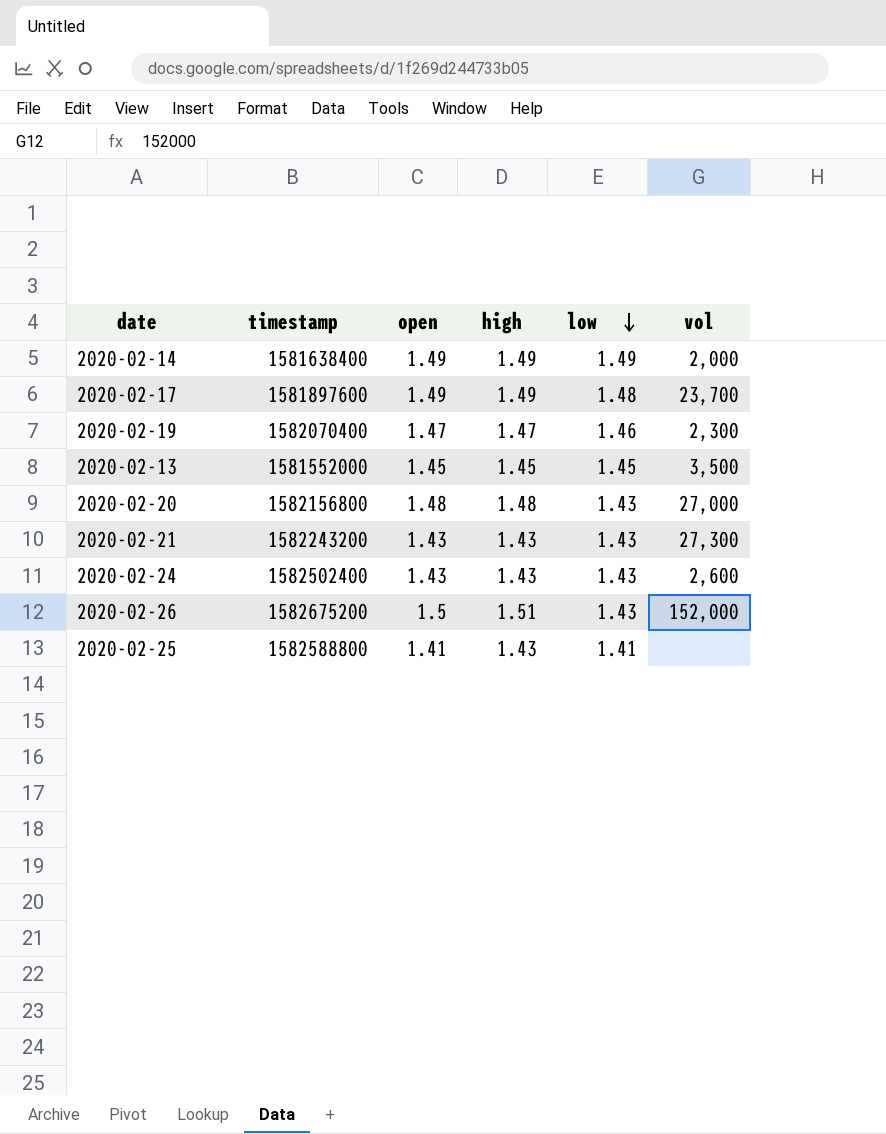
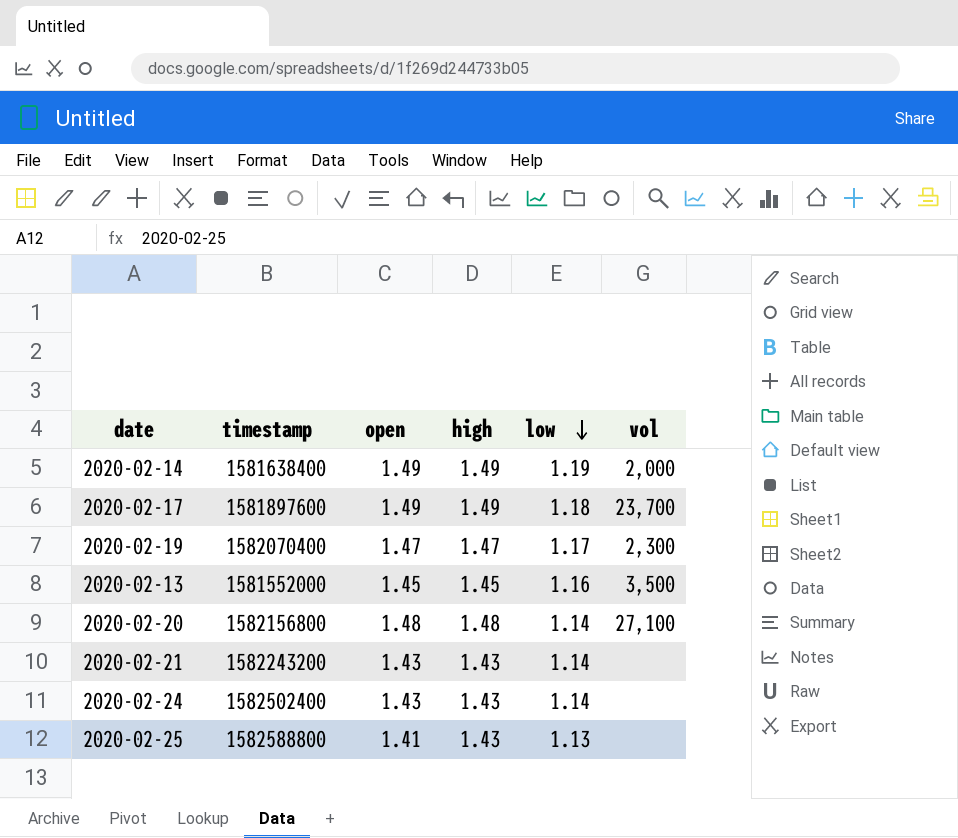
row 2020-02-26: 1582675200 | 1.5 | 1.51 | 1.43 | 152,000 -> none
2020-02-14 | low: 1.49 -> 1.19
2020-02-17 | low: 1.48 -> 1.18
2020-02-19 | low: 1.46 -> 1.17
2020-02-13 | low: 1.45 -> 1.16
2020-02-20 | low: 1.43 -> 1.14
2020-02-20 | vol: 27,000 -> 27,100
2020-02-21 | low: 1.43 -> 1.14
2020-02-21 | vol: 27,300 -> none
2020-02-24 | low: 1.43 -> 1.14
2020-02-24 | vol: 2,600 -> none
2020-02-25 | low: 1.41 -> 1.13

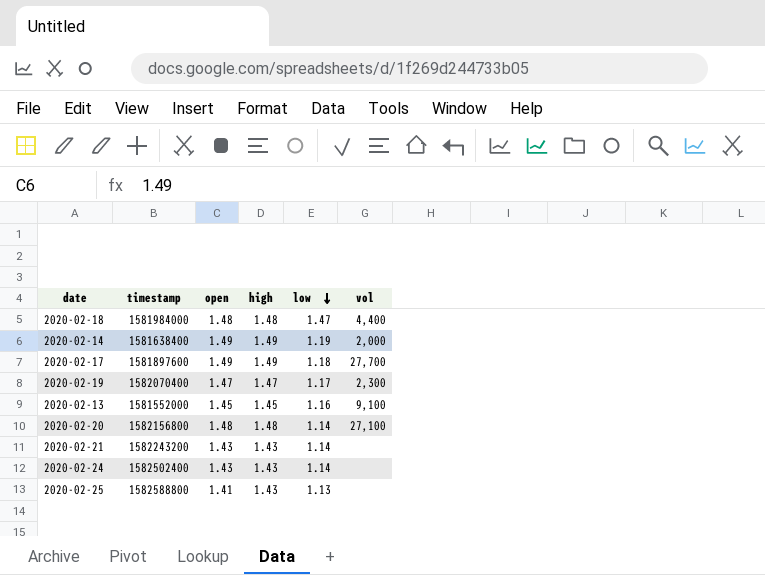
row 2020-02-18: none -> 1581984000 | 1.48 | 1.48 | 1.47 | 4,400
2020-02-17 | vol: 23,700 -> 27,700
2020-02-13 | vol: 3,500 -> 9,100

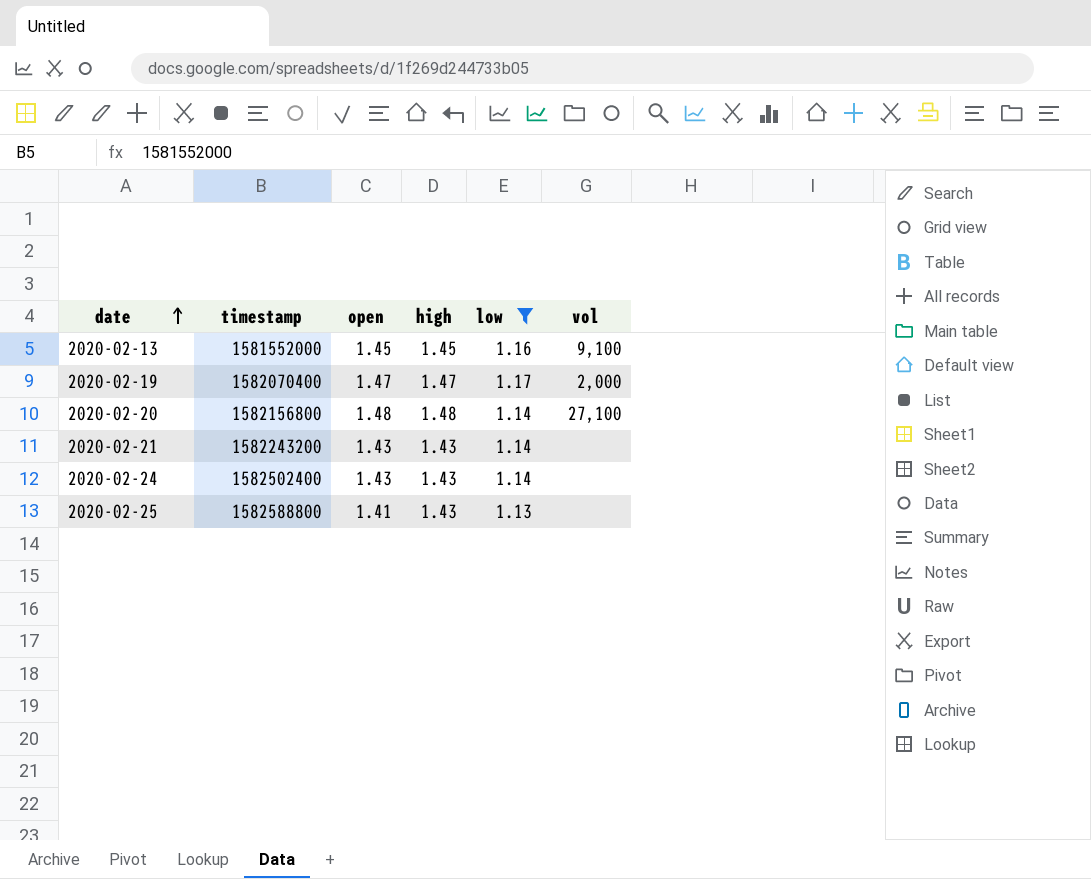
filter: none -> low <= 1.17
row order: low descending -> date ascending
2020-02-19 | vol: 2,300 -> 2,000

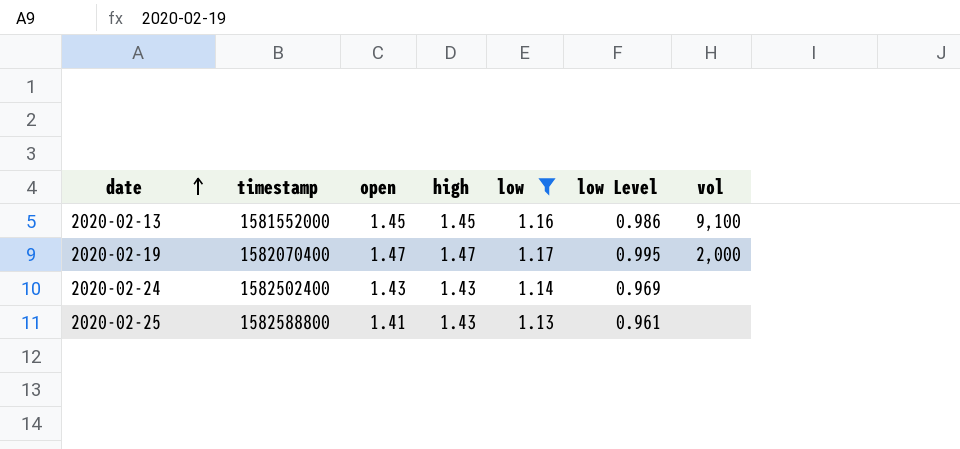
column low Level | formula: none -> [low] * 0.85
row 2020-02-20: 1582156800 | 1.48 | 1.48 | 1.14 | 27,100 -> none
row 2020-02-21: 1582243200 | 1.43 | 1.43 | 1.14 | none -> none

